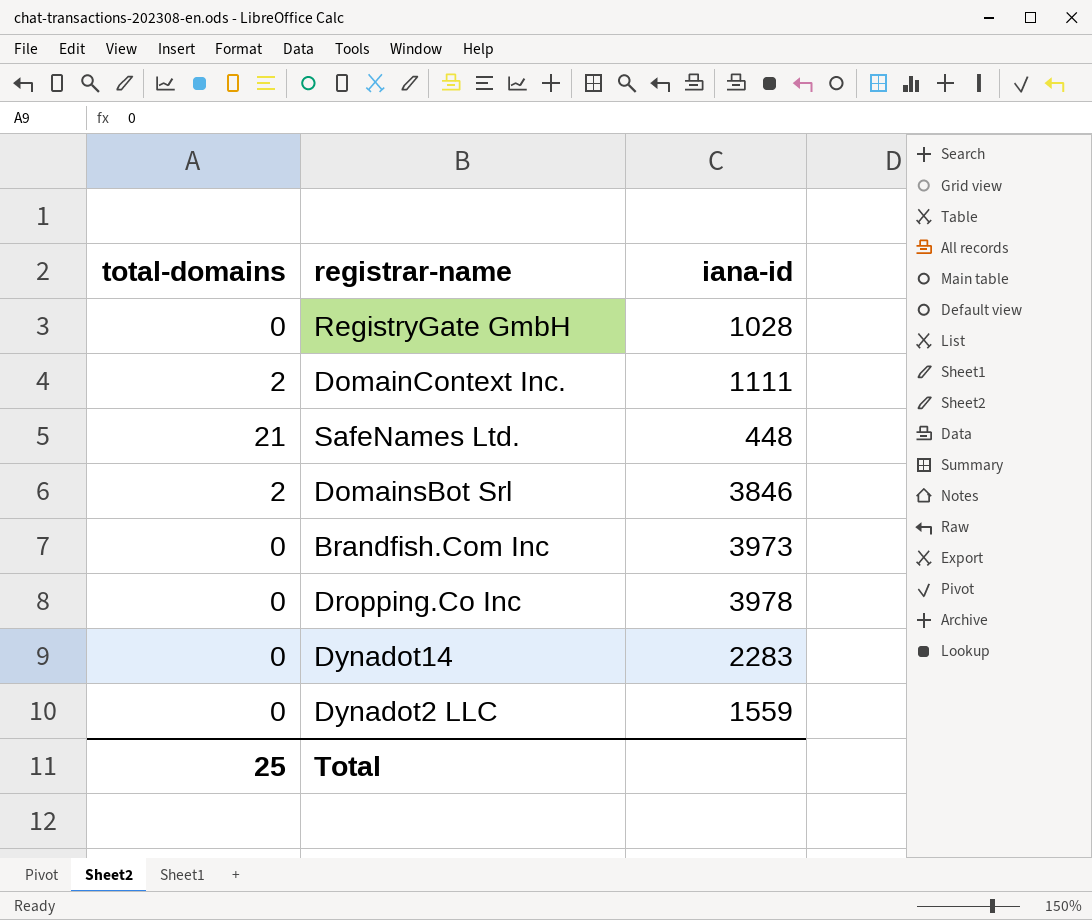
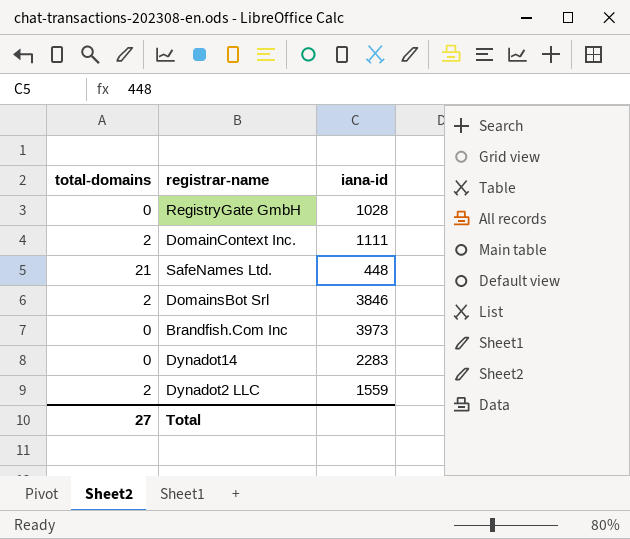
row Dropping.Co Inc: 0 | 3978 -> none
Dynadot2 LLC | total-domains: 0 -> 2
Total | total-domains: 25 -> 27

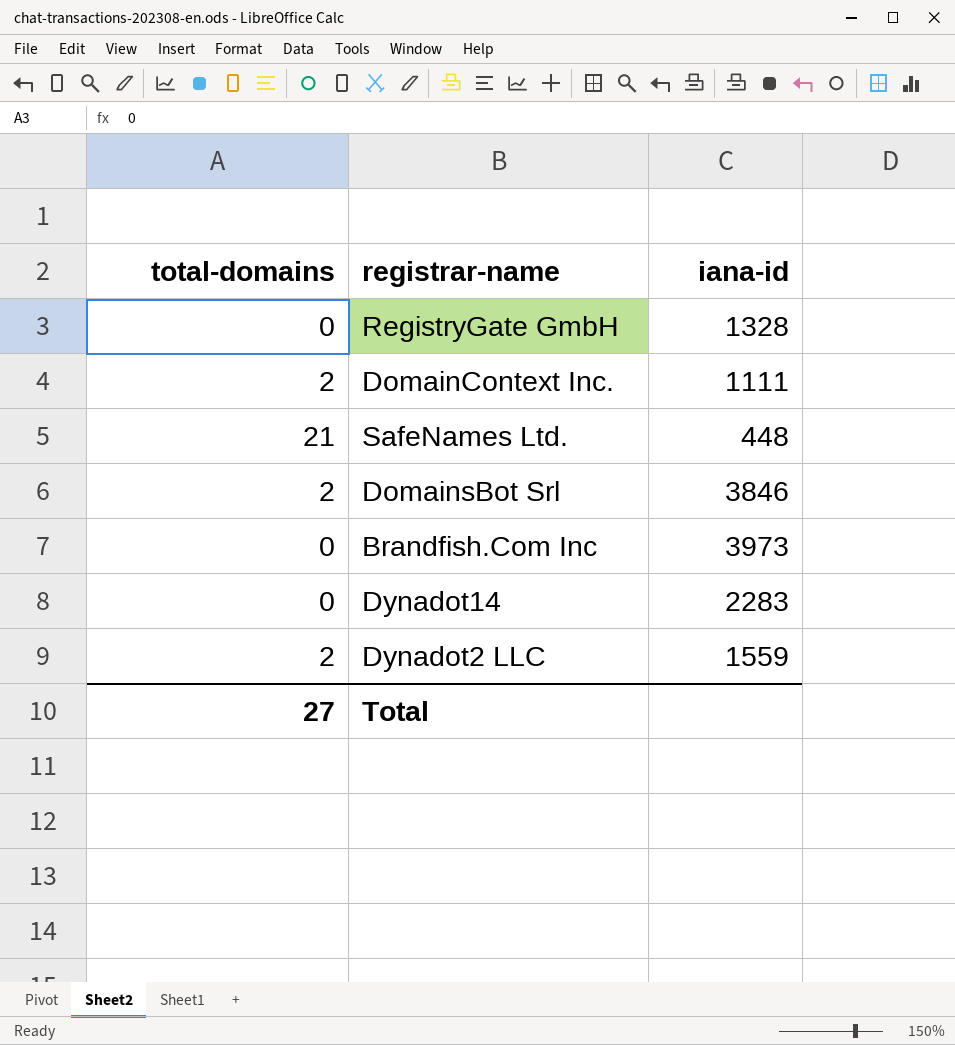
RegistryGate GmbH | iana-id: 1028 -> 1328

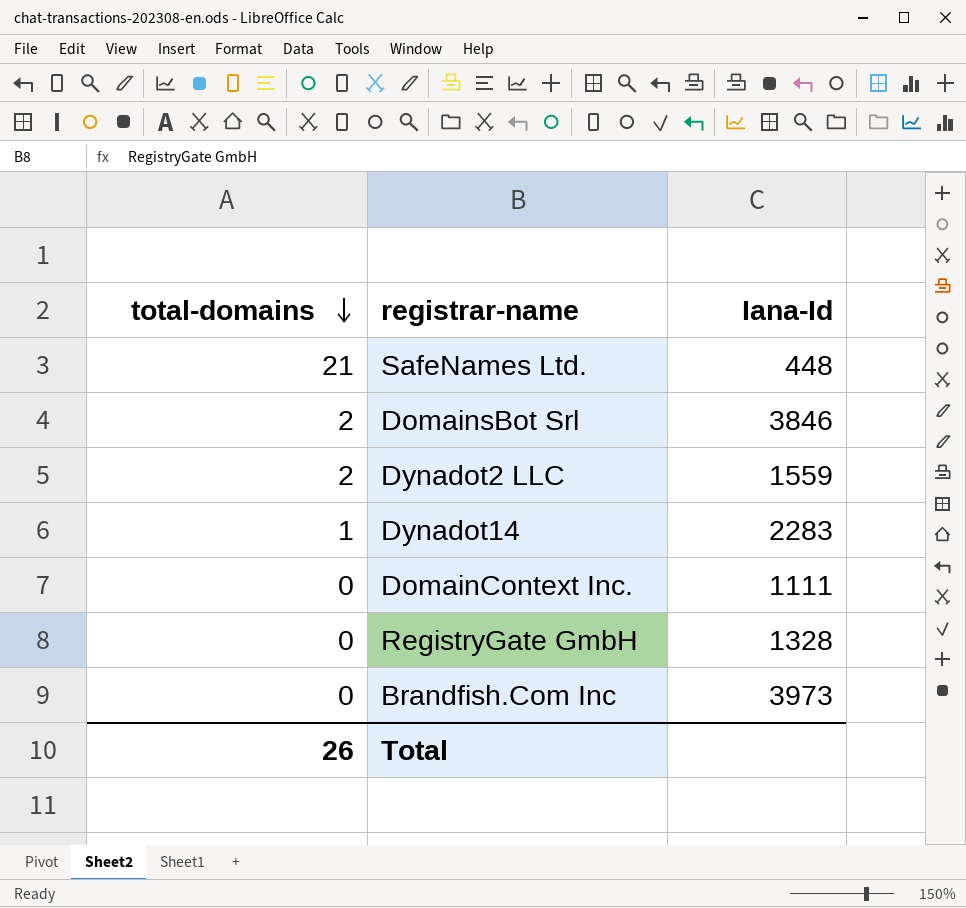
row order: none -> total-domains descending
column name: iana-id -> Iana-Id
Dynadot14 | total-domains: 0 -> 1
DomainContext Inc. | total-domains: 2 -> 0
Total | total-domains: 27 -> 26

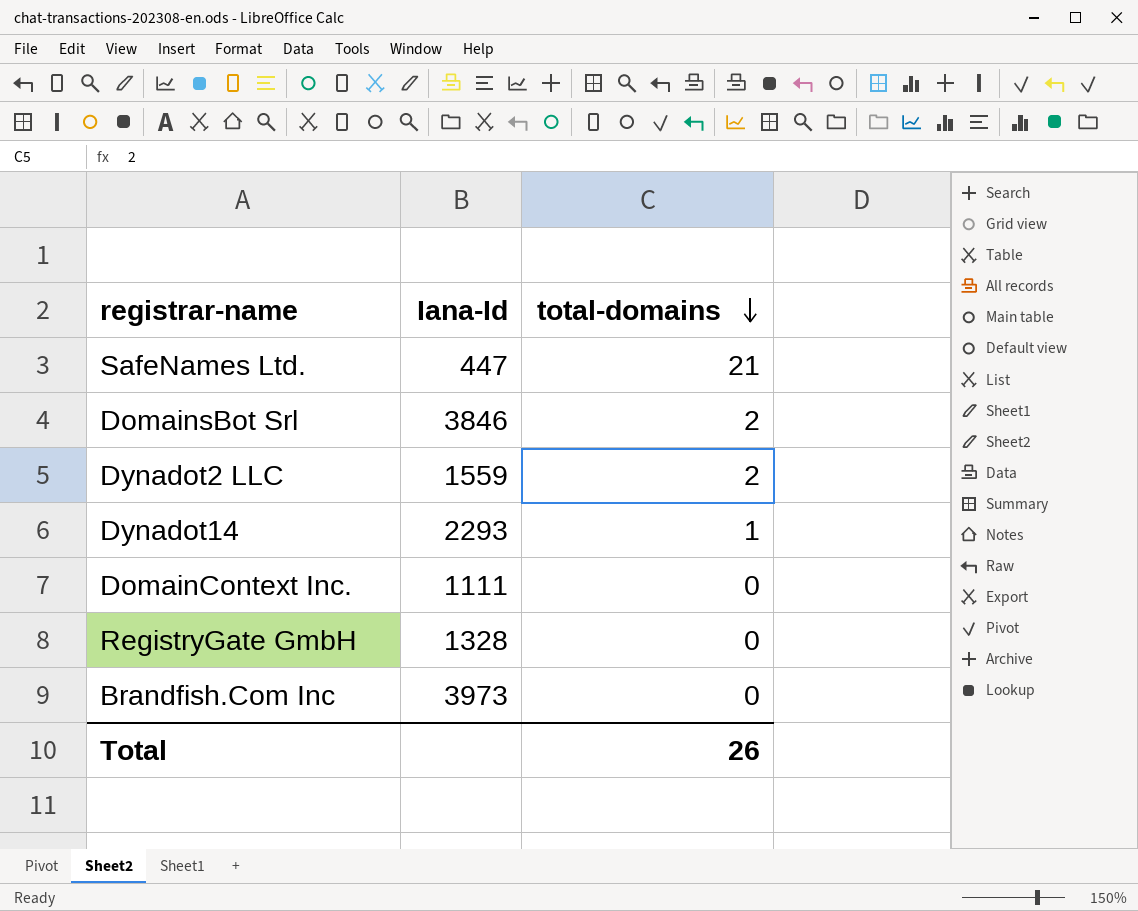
column total-domains | position: 1 -> 3
SafeNames Ltd. | Iana-Id: 448 -> 447
Dynadot14 | Iana-Id: 2283 -> 2293

